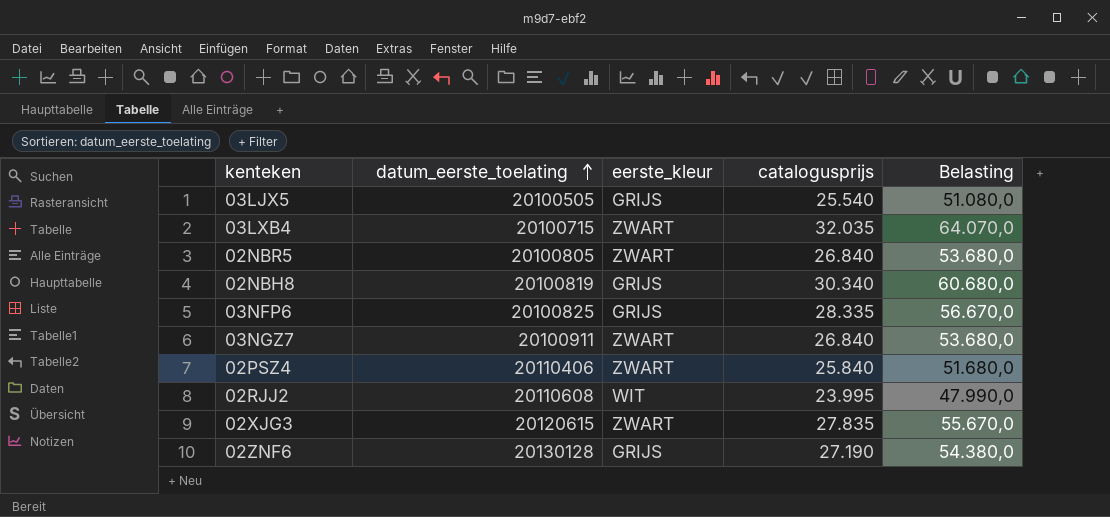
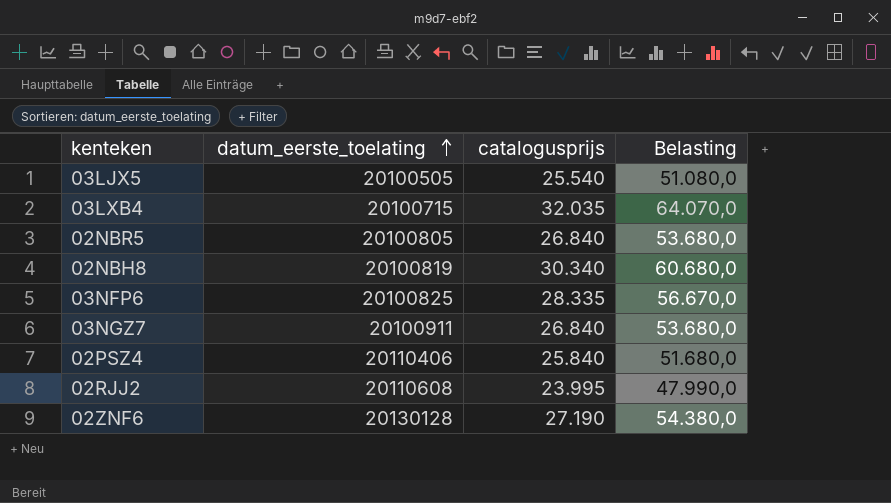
column eerste_kleur | position: 3 -> none
row 02XJG3: 20120615 | ZWART | 27.835 | 55.670,0 -> none

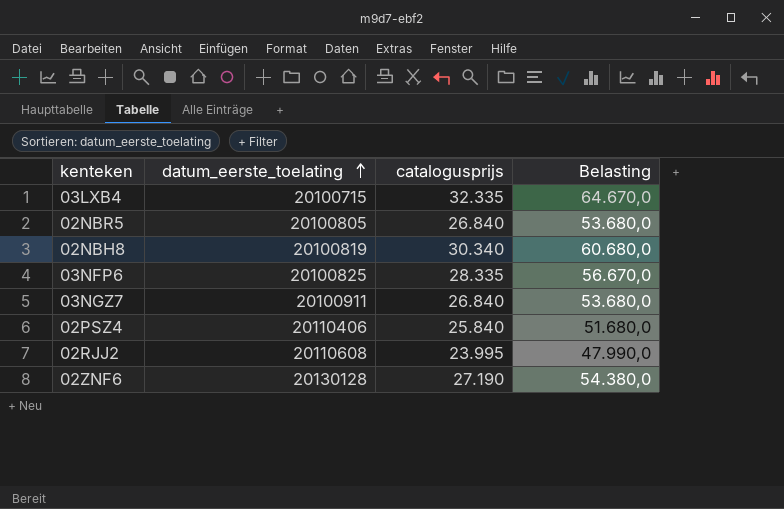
row 03LJX5: 20100505 | 25.540 | 51.080,0 -> none
03LXB4 | catalogusprijs: 32.035 -> 32.335
03LXB4 | Belasting: 64.070,0 -> 64.670,0

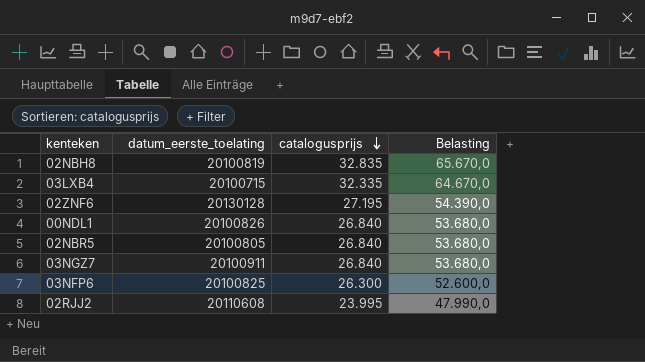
row order: datum_eerste_toelating ascending -> catalogusprijs descending
row 02PSZ4: 20110406 | 25.840 | 51.680,0 -> none
02NBH8 | catalogusprijs: 30.340 -> 32.835
02NBH8 | Belasting: 60.680,0 -> 65.670,0
02ZNF6 | catalogusprijs: 27.190 -> 27.195
02ZNF6 | Belasting: 54.380,0 -> 54.390,0
row 00NDL1: none -> 20100826 | 26.840 | 53.680,0
03NFP6 | catalogusprijs: 28.335 -> 26.300
03NFP6 | Belasting: 56.670,0 -> 52.600,0

